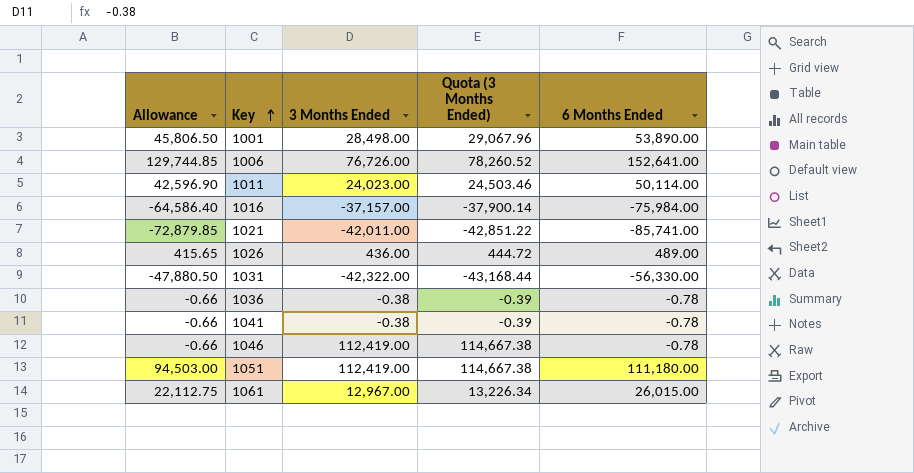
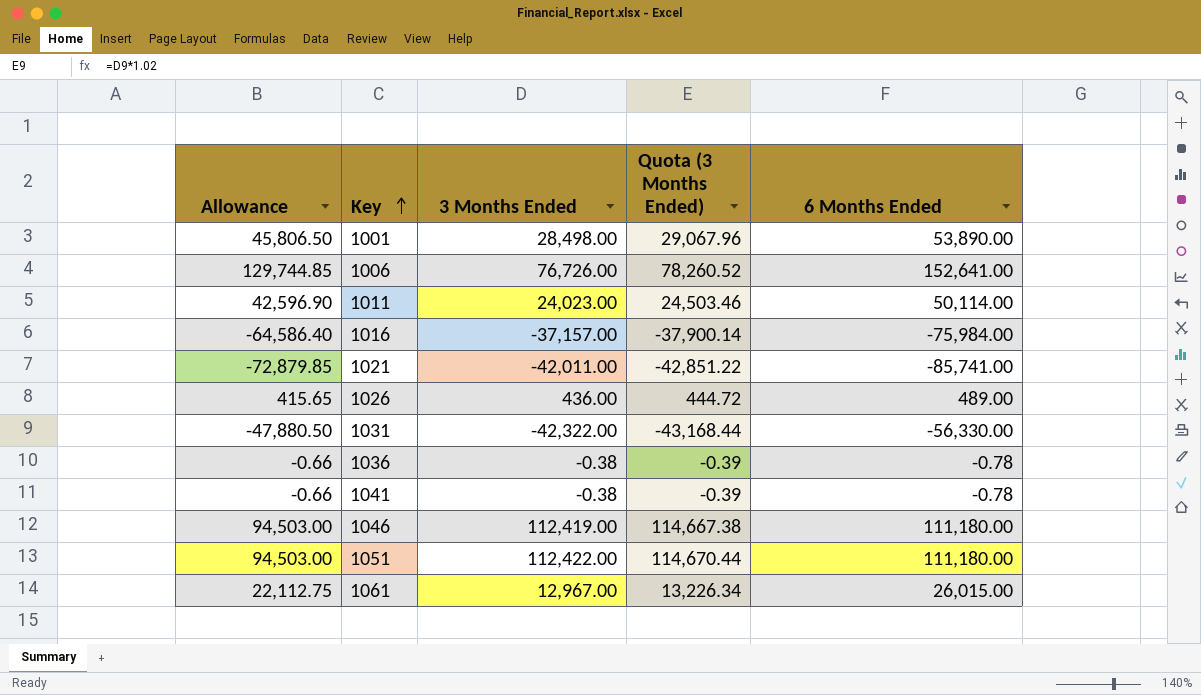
1046 | Allowance: -0.66 -> 94,503.00
1046 | 6 Months Ended: -0.78 -> 111,180.00
1051 | 3 Months Ended: 112,419.00 -> 112,422.00
1051 | Quota (3 Months Ended): 114,667.38 -> 114,670.44

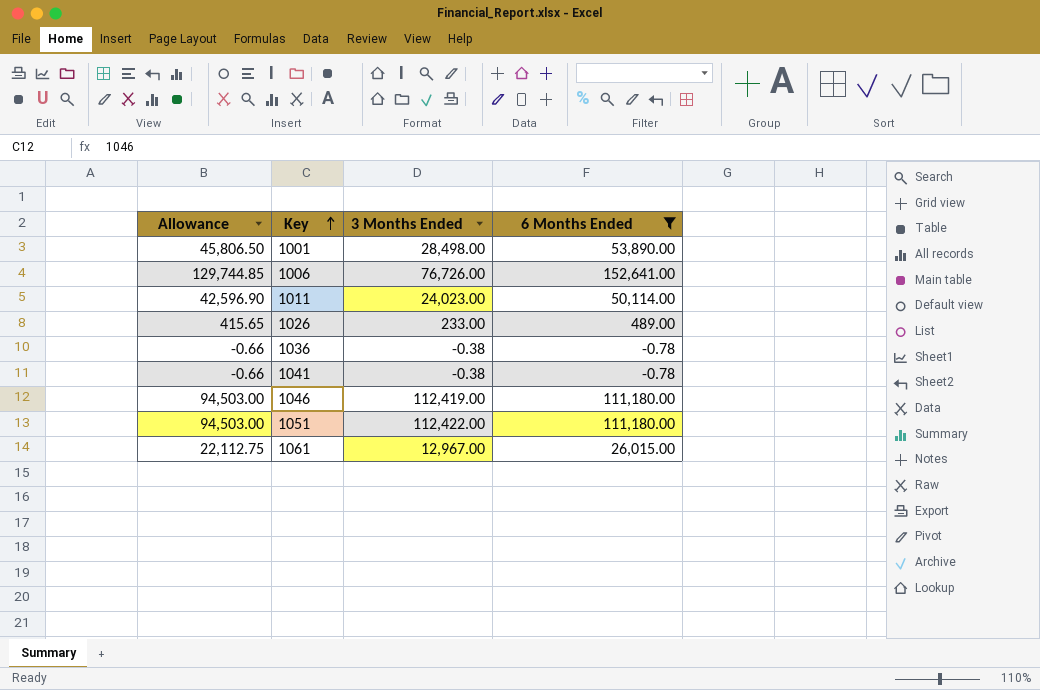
filter: none -> 6 Months Ended >= -0.78
column Quota (3 Months Ended) | formula: [3 Months Ended] * 1.02 -> none
1026 | 3 Months Ended: 436.00 -> 233.00

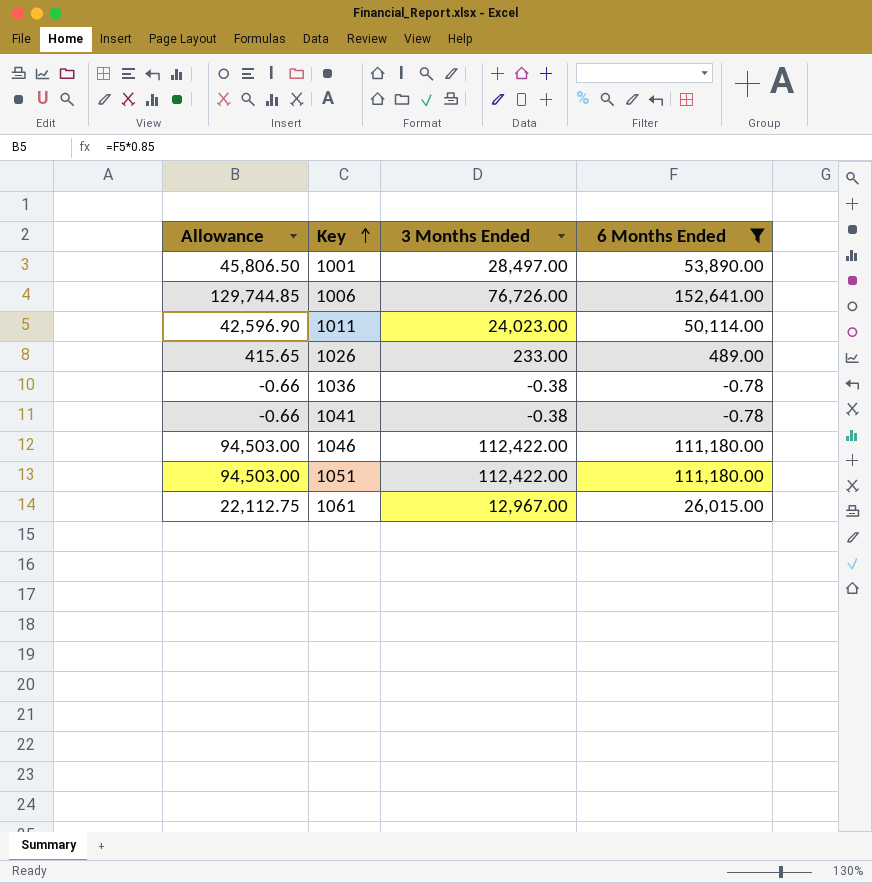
1001 | 3 Months Ended: 28,498.00 -> 28,497.00
1046 | 3 Months Ended: 112,419.00 -> 112,422.00

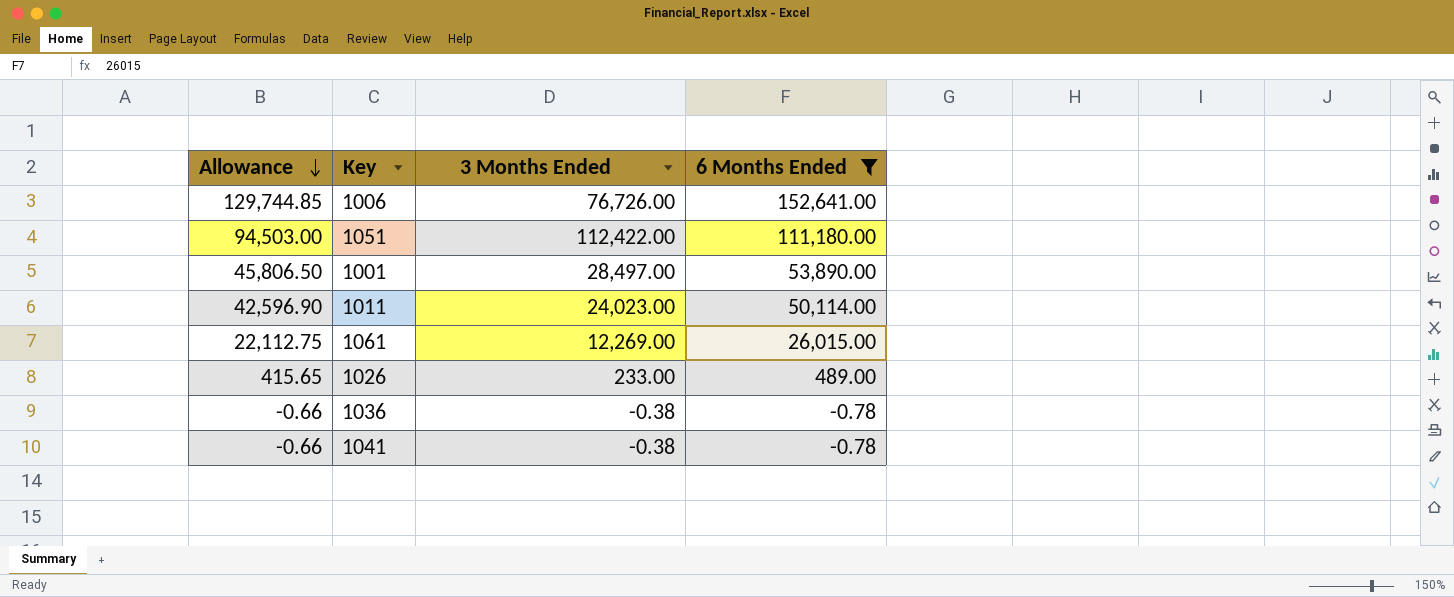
row order: Key ascending -> Allowance descending
row 1046: 94,503.00 | 112,422.00 | 111,180.00 -> none
1061 | 3 Months Ended: 12,967.00 -> 12,269.00

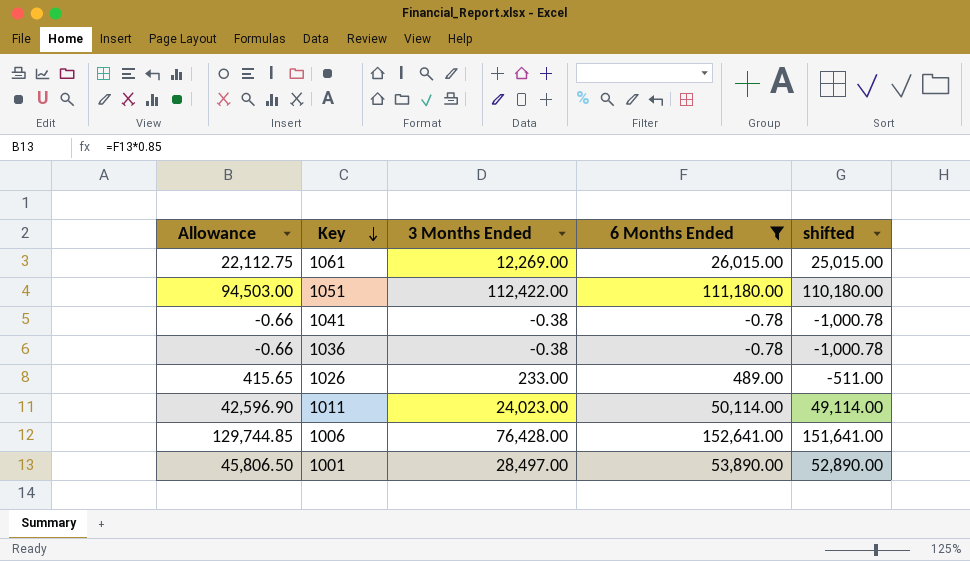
row order: Allowance descending -> Key descending
column shifted | formula: none -> [6 Months Ended] - 1000
1006 | 3 Months Ended: 76,726.00 -> 76,428.00

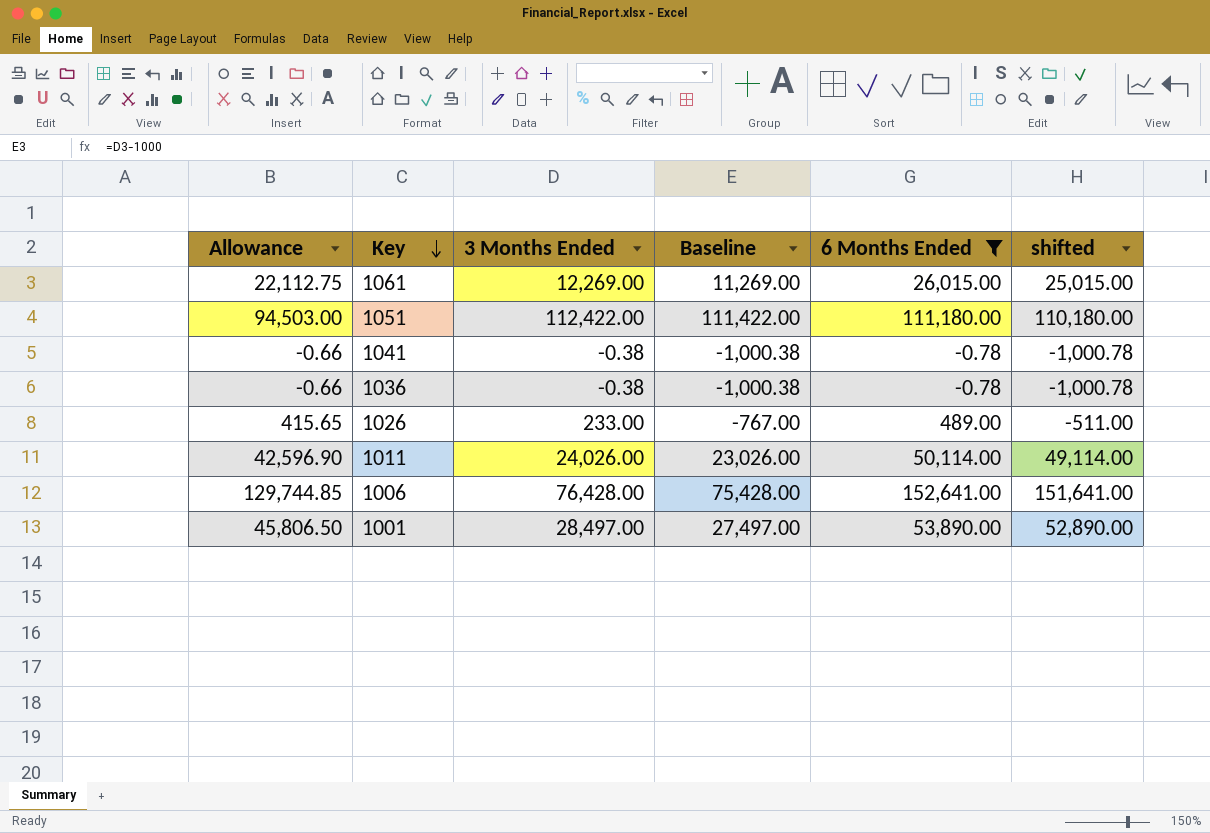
column Baseline | formula: none -> [3 Months Ended] - 1000
1011 | 3 Months Ended: 24,023.00 -> 24,026.00

